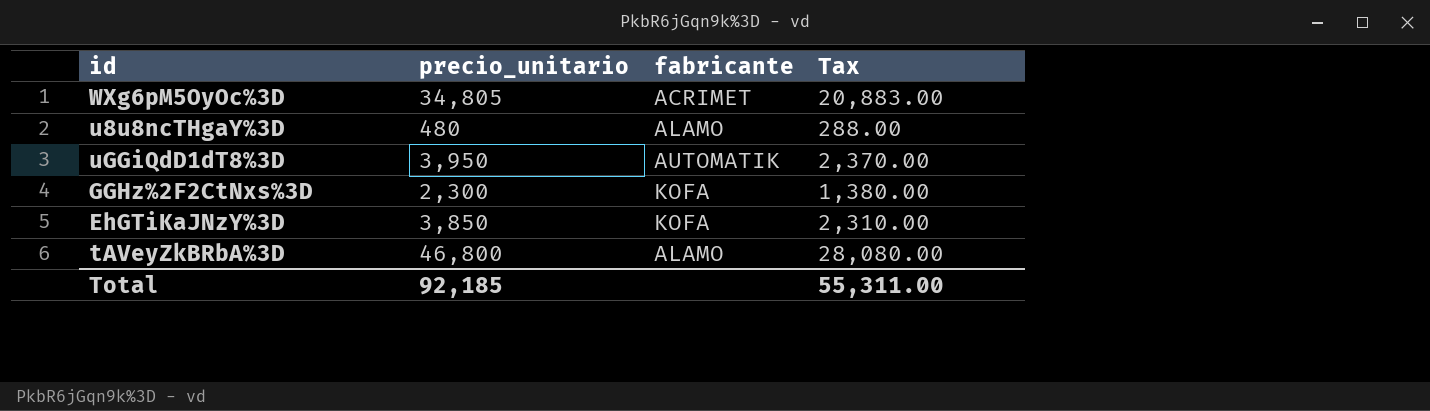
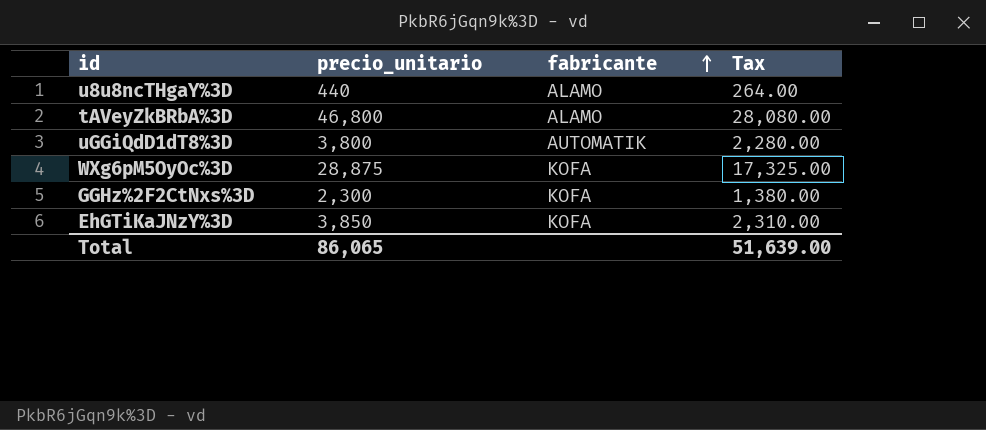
row order: none -> fabricante ascending
u8u8ncTHgaY%3D | precio_unitario: 480 -> 440
u8u8ncTHgaY%3D | Tax: 288.00 -> 264.00
uGGiQdD1dT8%3D | precio_unitario: 3,950 -> 3,800
uGGiQdD1dT8%3D | Tax: 2,370.00 -> 2,280.00
WXg6pM5OyOc%3D | precio_unitario: 34,805 -> 28,875
WXg6pM5OyOc%3D | fabricante: ACRIMET -> KOFA
WXg6pM5OyOc%3D | Tax: 20,883.00 -> 17,325.00
Total | precio_unitario: 92,185 -> 86,065
Total | Tax: 55,311.00 -> 51,639.00

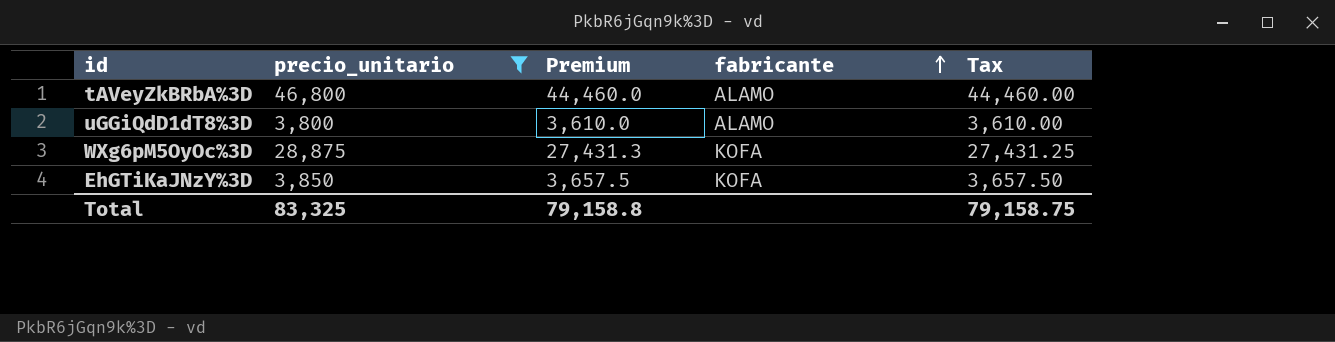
filter: none -> precio_unitario >= 3,800
column Premium | formula: none -> [precio_unitario] * 0.95
column Tax | formula: [precio_unitario] * 0.6 -> [precio_unitario] * 0.95
uGGiQdD1dT8%3D | fabricante: AUTOMATIK -> ALAMO
Total | precio_unitario: 86,065 -> 83,325
Total | Tax: 51,639.00 -> 79,158.75

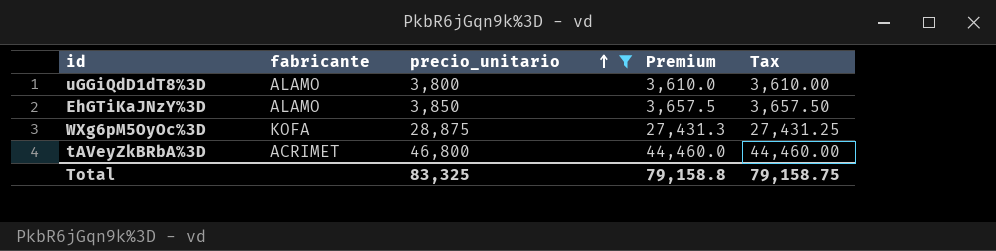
row order: fabricante ascending -> precio_unitario ascending
column fabricante | position: 4 -> 2
EhGTiKaJNzY%3D | fabricante: KOFA -> ALAMO
tAVeyZkBRbA%3D | fabricante: ALAMO -> ACRIMET

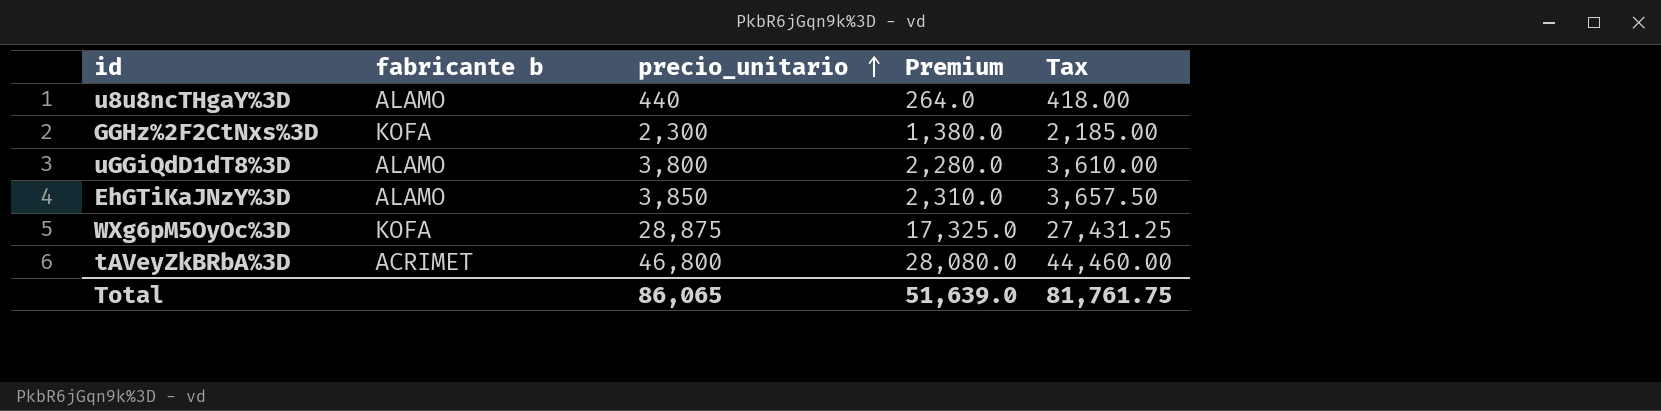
filter: precio_unitario >= 3,800 -> none
column name: fabricante -> fabricante b
column Premium | formula: [precio_unitario] * 0.95 -> [precio_unitario] * 0.6
Total | precio_unitario: 83,325 -> 86,065
Total | Premium: 79,158.8 -> 51,639.0
Total | Tax: 79,158.75 -> 81,761.75

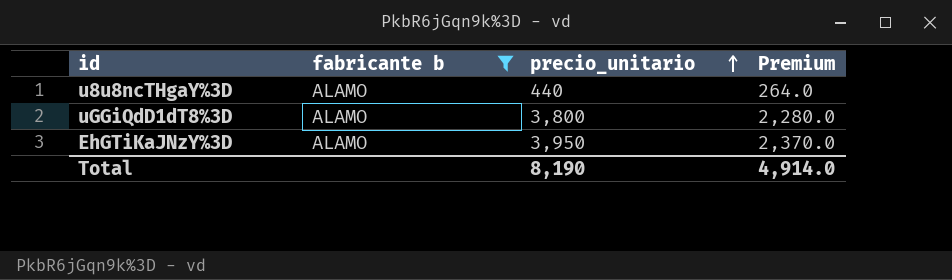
filter: none -> fabricante b = ALAMO
column Tax | formula: [precio_unitario] * 0.95 -> none
EhGTiKaJNzY%3D | precio_unitario: 3,850 -> 3,950
EhGTiKaJNzY%3D | Premium: 2,310.0 -> 2,370.0
Total | precio_unitario: 86,065 -> 8,190
Total | Premium: 51,639.0 -> 4,914.0

